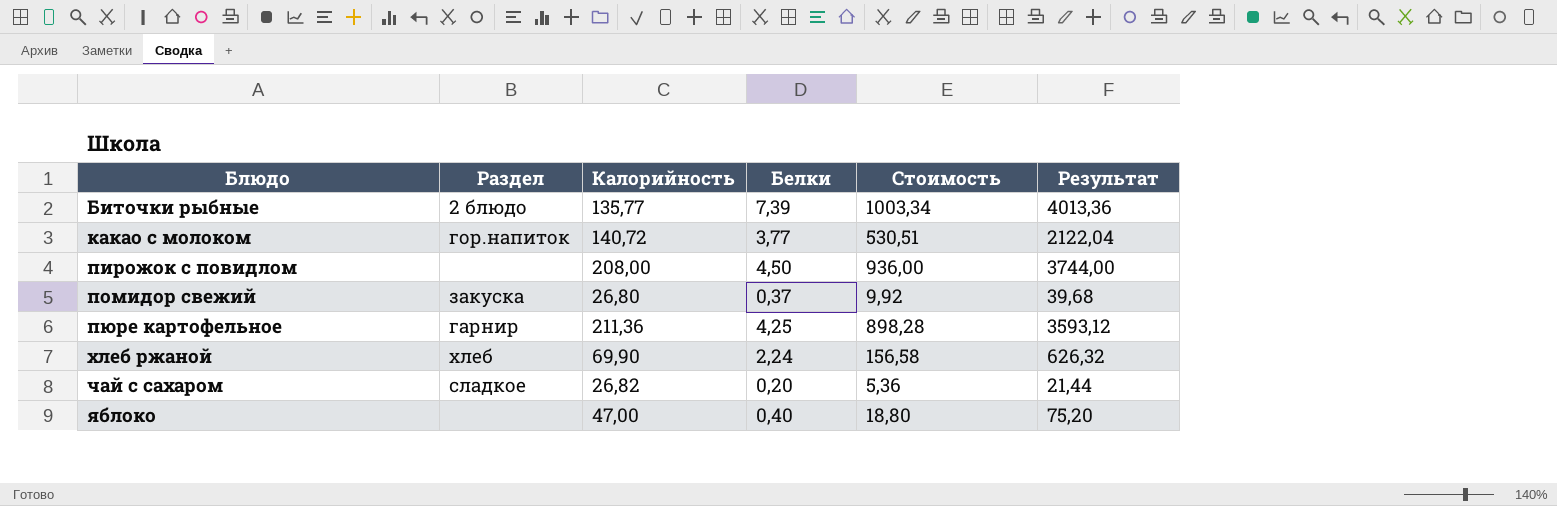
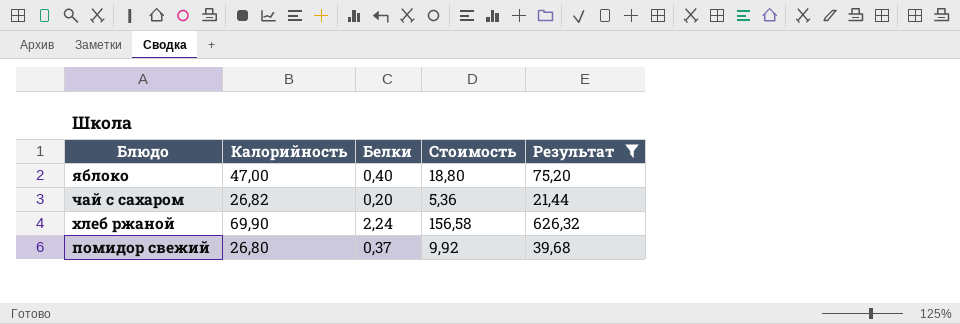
filter: none -> Результат <= 626,32
row order: Блюдо ascending -> Блюдо descending
column Раздел | position: 2 -> none

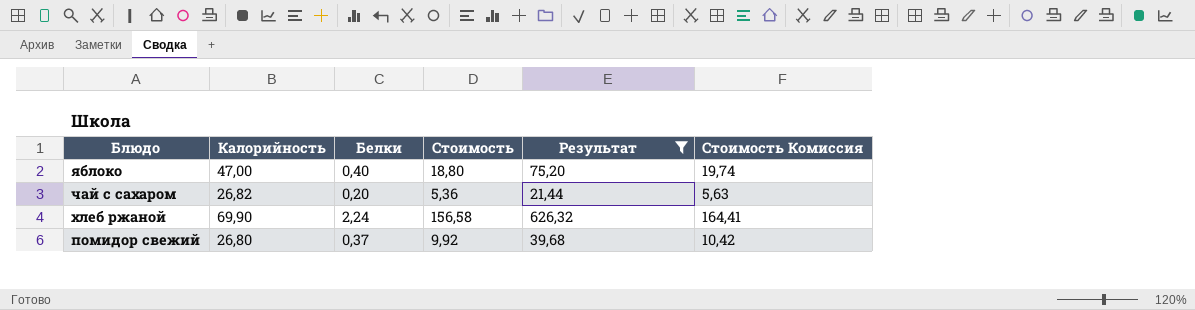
column Стоимость Комиссия | formula: none -> [Стоимость] * 1,05

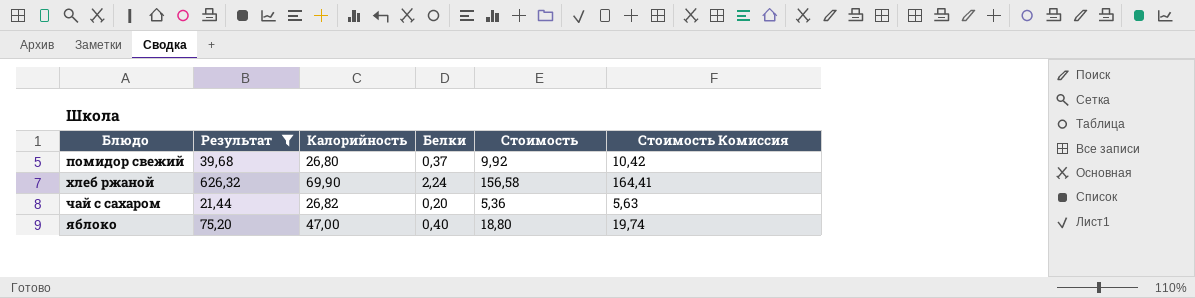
row order: Блюдо descending -> Блюдо ascending
column Результат | position: 5 -> 2

